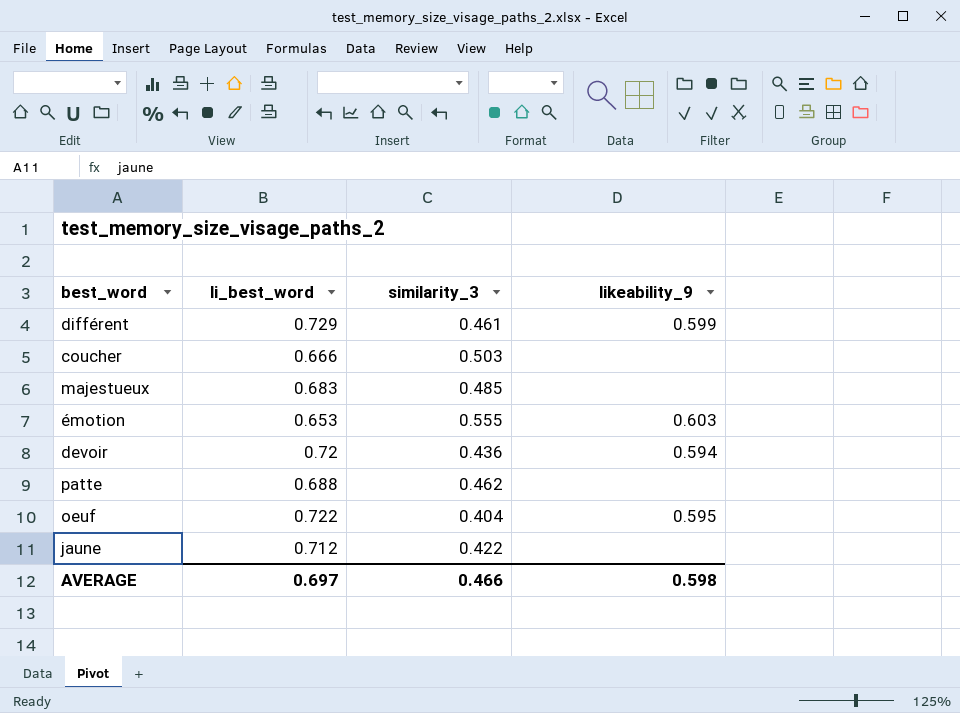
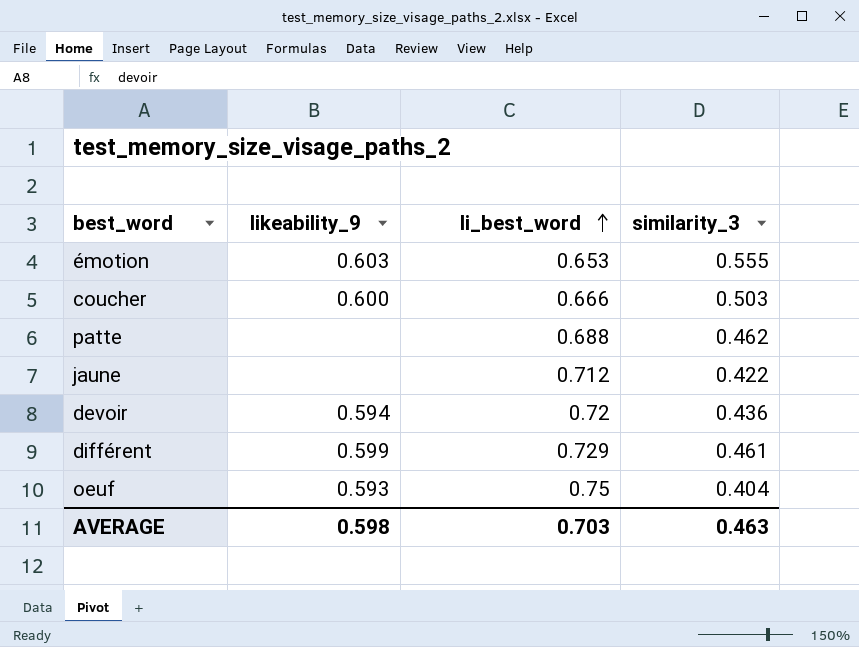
row order: none -> li_best_word ascending
column likeability_9 | position: 4 -> 2
row majestueux: 0.683 | 0.485 | none -> none
coucher | likeability_9: none -> 0.600
oeuf | likeability_9: 0.595 -> 0.593
oeuf | li_best_word: 0.722 -> 0.75
AVERAGE | li_best_word: 0.697 -> 0.703
AVERAGE | similarity_3: 0.466 -> 0.463

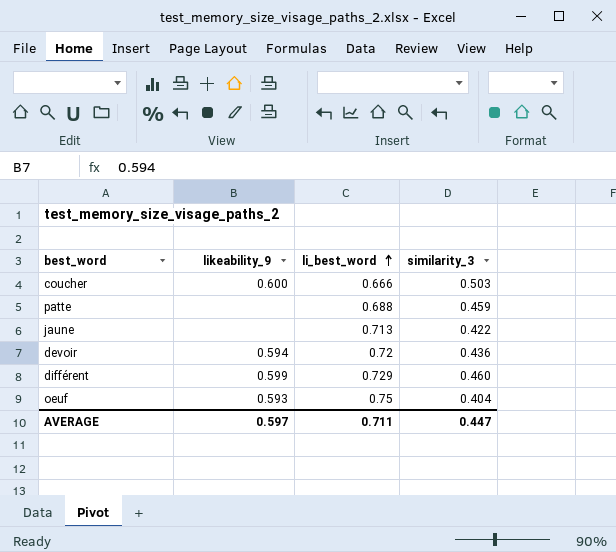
row émotion: 0.603 | 0.653 | 0.555 -> none
patte | similarity_3: 0.462 -> 0.459
jaune | li_best_word: 0.712 -> 0.713
différent | similarity_3: 0.461 -> 0.460
AVERAGE | likeability_9: 0.598 -> 0.597
AVERAGE | li_best_word: 0.703 -> 0.711
AVERAGE | similarity_3: 0.463 -> 0.447

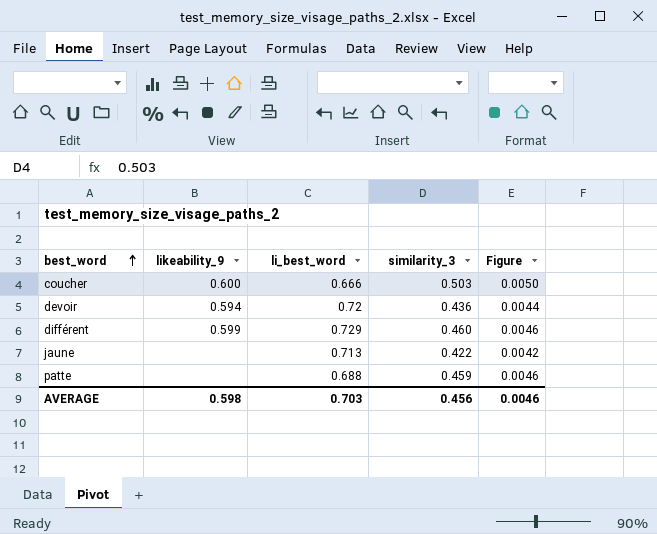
row order: li_best_word ascending -> best_word ascending
column Figure | formula: none -> [similarity_3] * 0.01
row oeuf: 0.593 | 0.75 | 0.404 -> none
AVERAGE | likeability_9: 0.597 -> 0.598
AVERAGE | li_best_word: 0.711 -> 0.703
AVERAGE | similarity_3: 0.447 -> 0.456

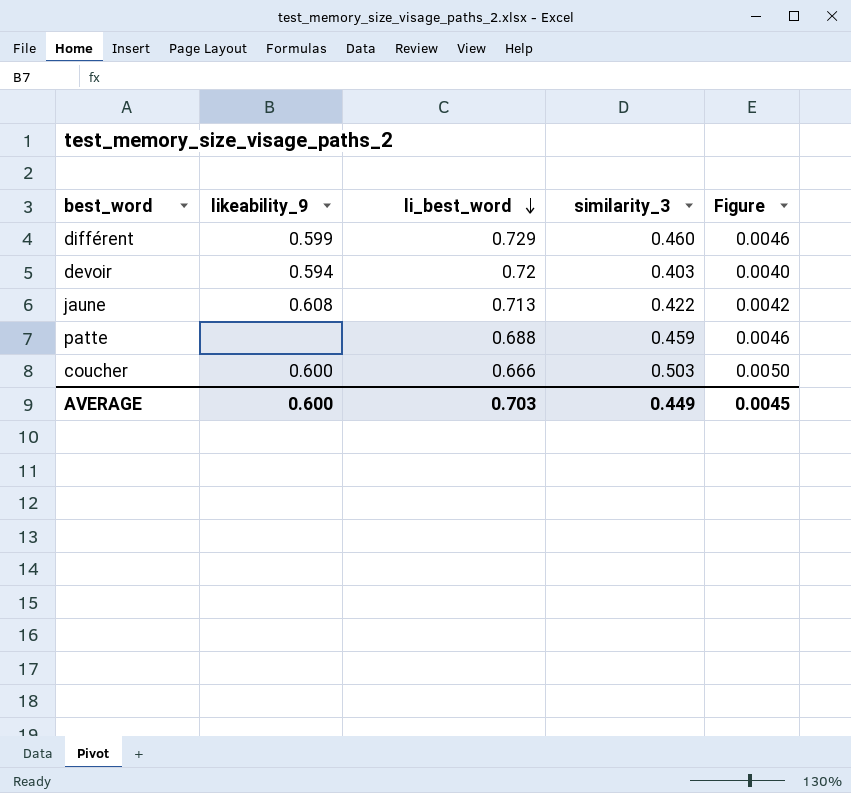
row order: best_word ascending -> li_best_word descending
devoir | similarity_3: 0.436 -> 0.403
devoir | Figure: 0.0044 -> 0.0040
jaune | likeability_9: none -> 0.608
AVERAGE | likeability_9: 0.598 -> 0.600
AVERAGE | similarity_3: 0.456 -> 0.449
AVERAGE | Figure: 0.0046 -> 0.0045

